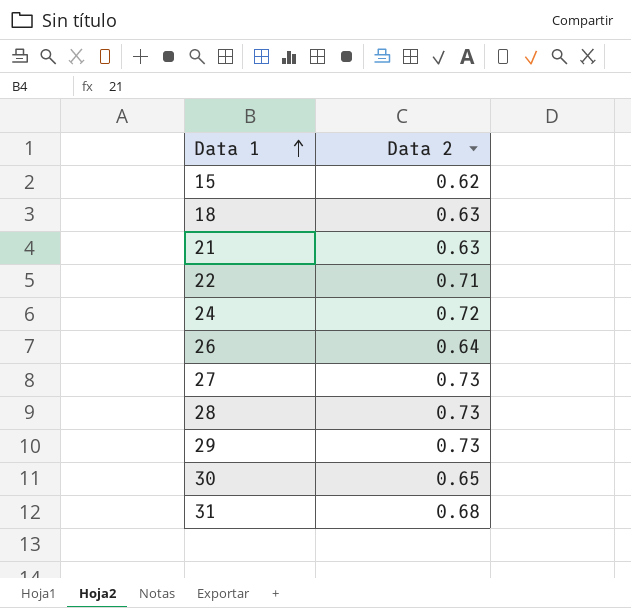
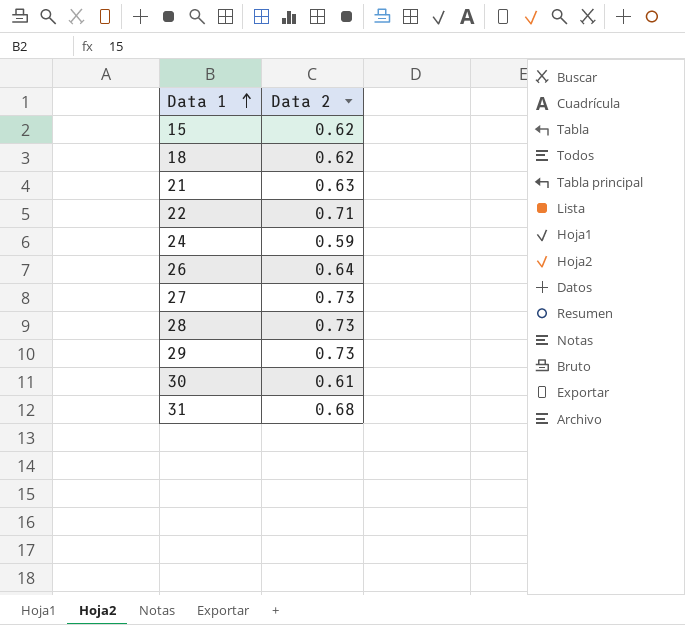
18 | Data 2: 0.63 -> 0.62
24 | Data 2: 0.72 -> 0.59
30 | Data 2: 0.65 -> 0.61

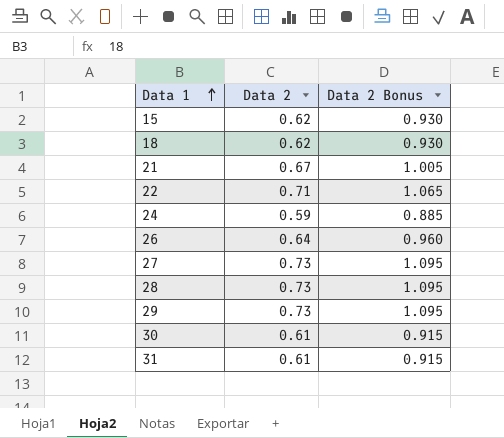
column Data 2 Bonus | formula: none -> [Data 2] * 1.5
21 | Data 2: 0.63 -> 0.67
31 | Data 2: 0.68 -> 0.61

